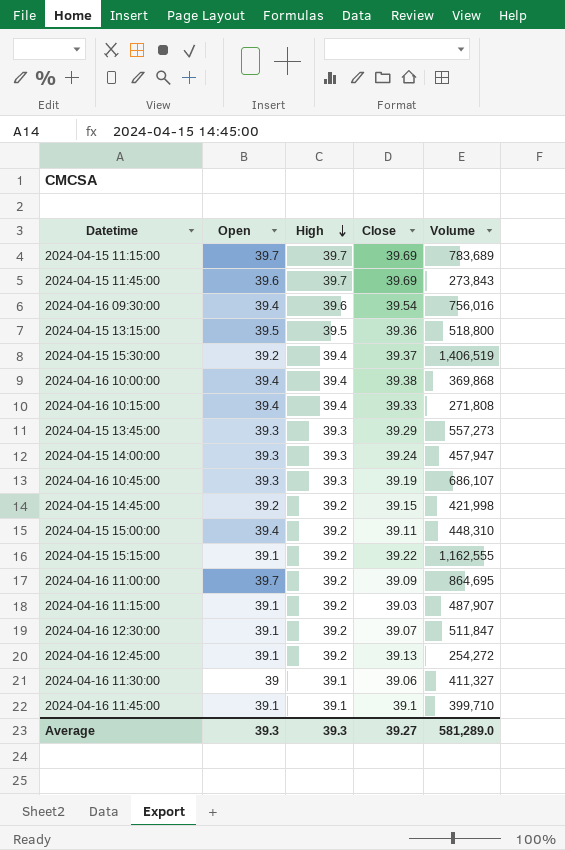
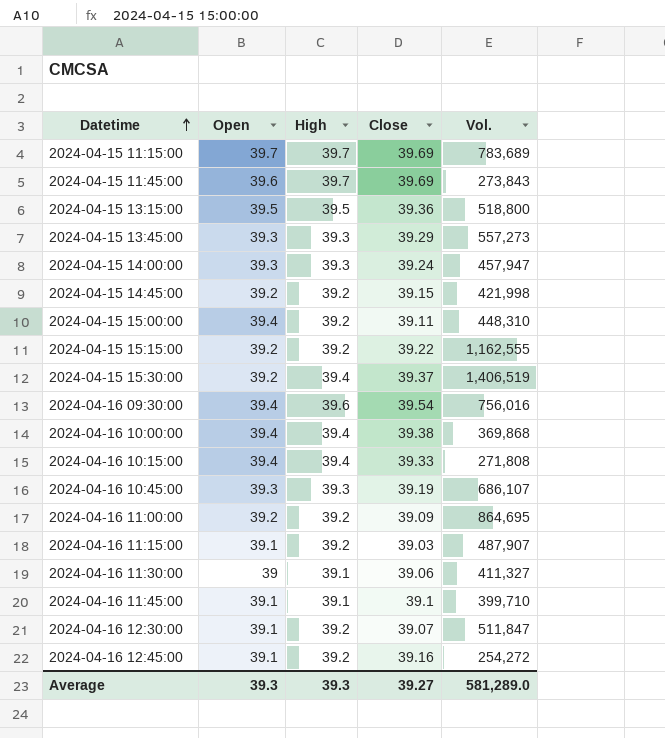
row order: High descending -> Datetime ascending
column name: Volume -> Vol.
2024-04-15 15:15:00 | Open: 39.1 -> 39.2
2024-04-16 11:00:00 | Open: 39.7 -> 39.2
2024-04-16 12:45:00 | Close: 39.13 -> 39.16

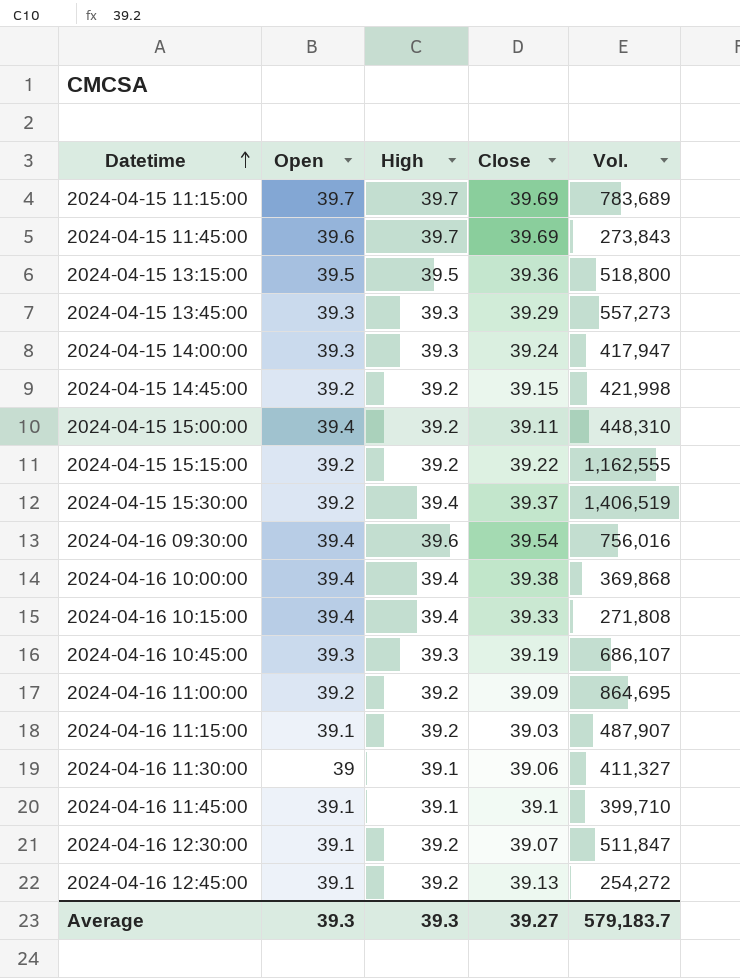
2024-04-15 14:00:00 | Vol.: 457,947 -> 417,947
2024-04-16 12:45:00 | Close: 39.16 -> 39.13
Average | Vol.: 581,289.0 -> 579,183.7

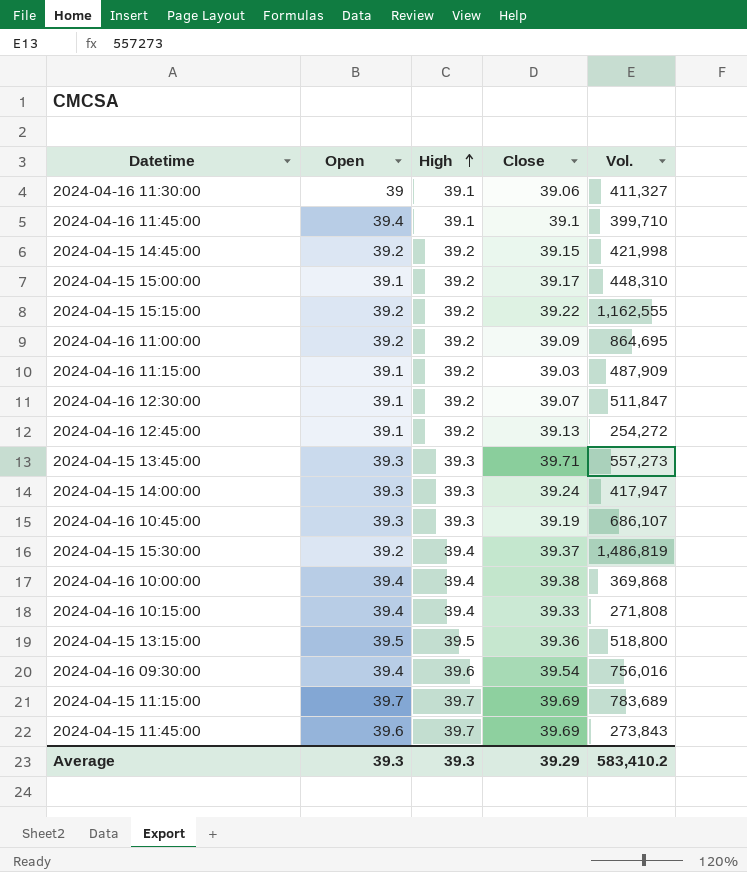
row order: Datetime ascending -> High ascending
2024-04-16 11:45:00 | Open: 39.1 -> 39.4
2024-04-15 15:00:00 | Open: 39.4 -> 39.1
2024-04-15 15:00:00 | Close: 39.11 -> 39.17
2024-04-16 11:15:00 | Vol.: 487,907 -> 487,909
2024-04-15 13:45:00 | Close: 39.29 -> 39.71
2024-04-15 15:30:00 | Vol.: 1,406,519 -> 1,486,819
Average | Close: 39.27 -> 39.29
Average | Vol.: 579,183.7 -> 583,410.2

